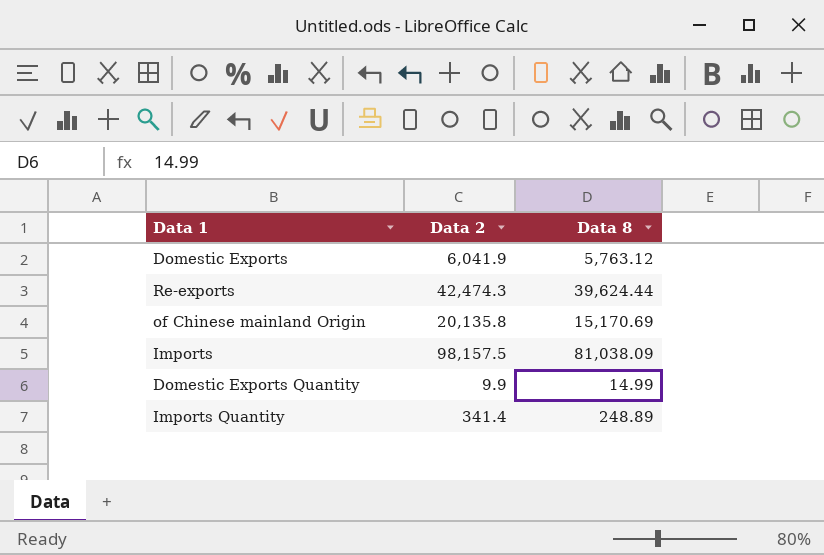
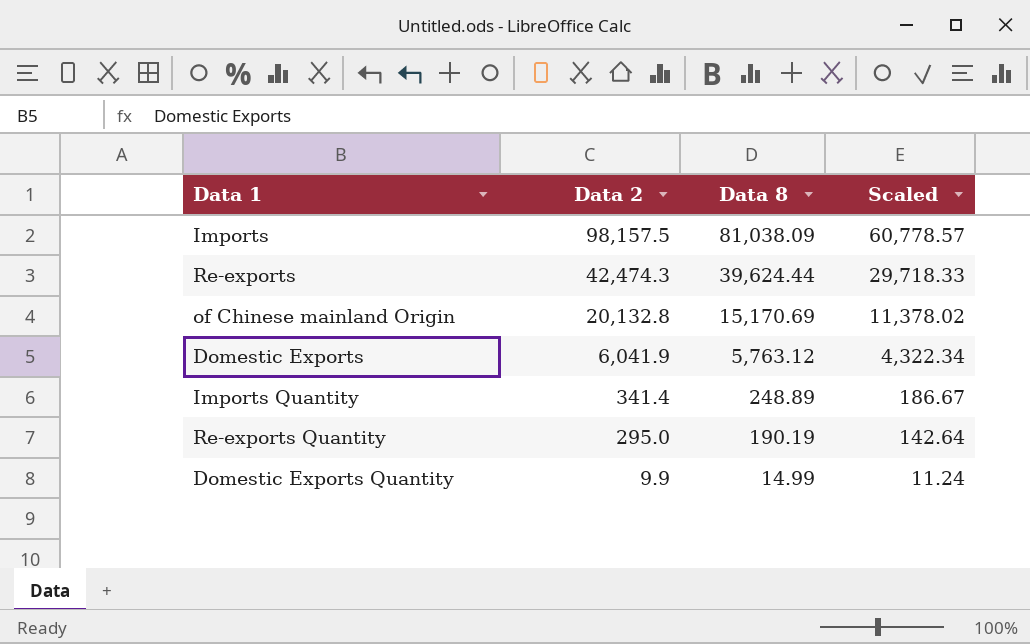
row order: none -> Data 2 descending
column Scaled | formula: none -> [Data 8] * 0.75
of Chinese mainland Origin | Data 2: 20,135.8 -> 20,132.8
row Re-exports Quantity: none -> 295.0 | 190.19 | 142.64

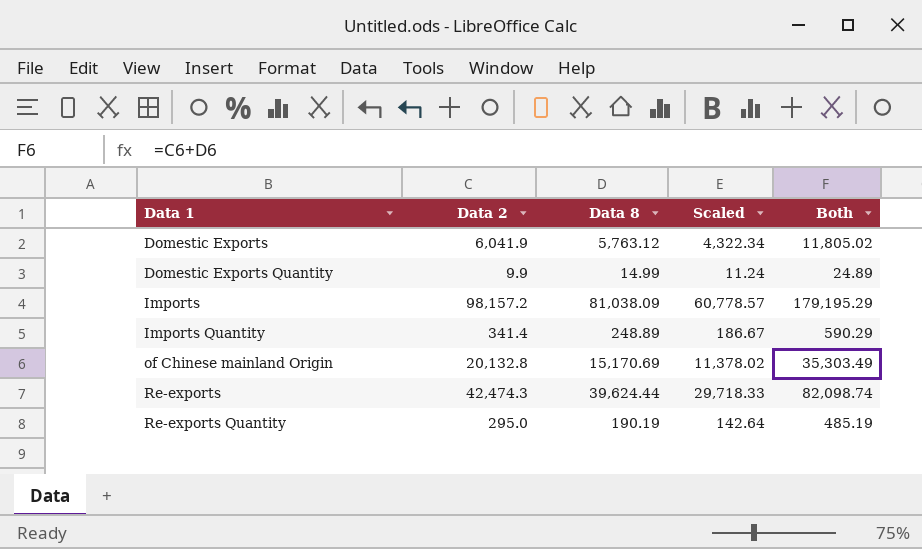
row order: Data 2 descending -> Data 1 ascending
column Both | formula: none -> [Data 2] + [Data 8]
Imports | Data 2: 98,157.5 -> 98,157.2

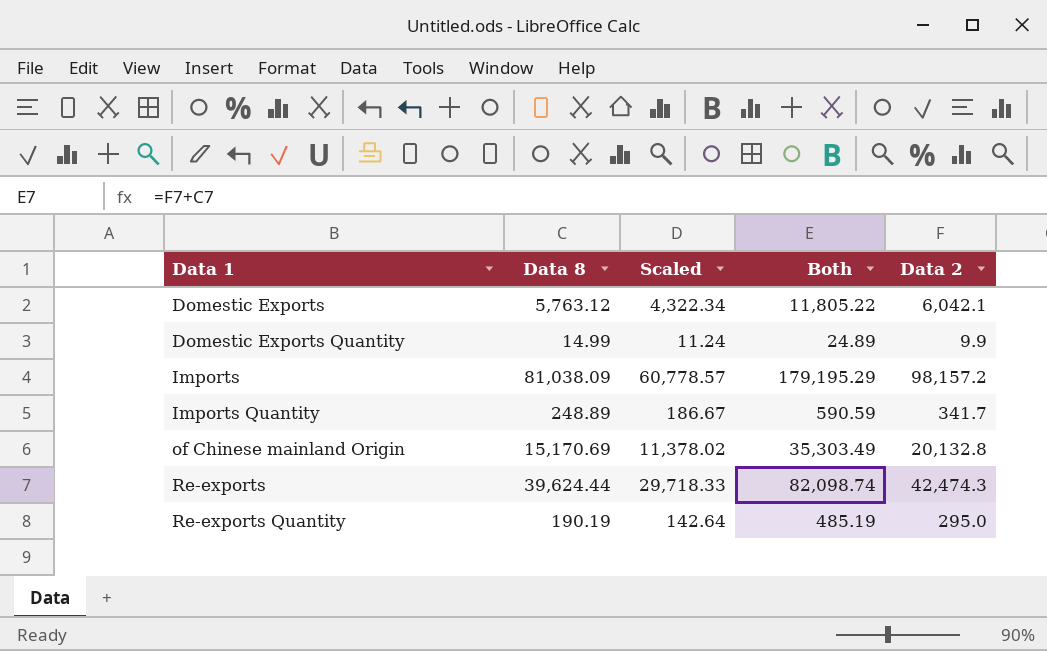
column Data 2 | position: 2 -> 5
Domestic Exports | Both: 11,805.02 -> 11,805.22
Domestic Exports | Data 2: 6,041.9 -> 6,042.1
Imports Quantity | Both: 590.29 -> 590.59
Imports Quantity | Data 2: 341.4 -> 341.7

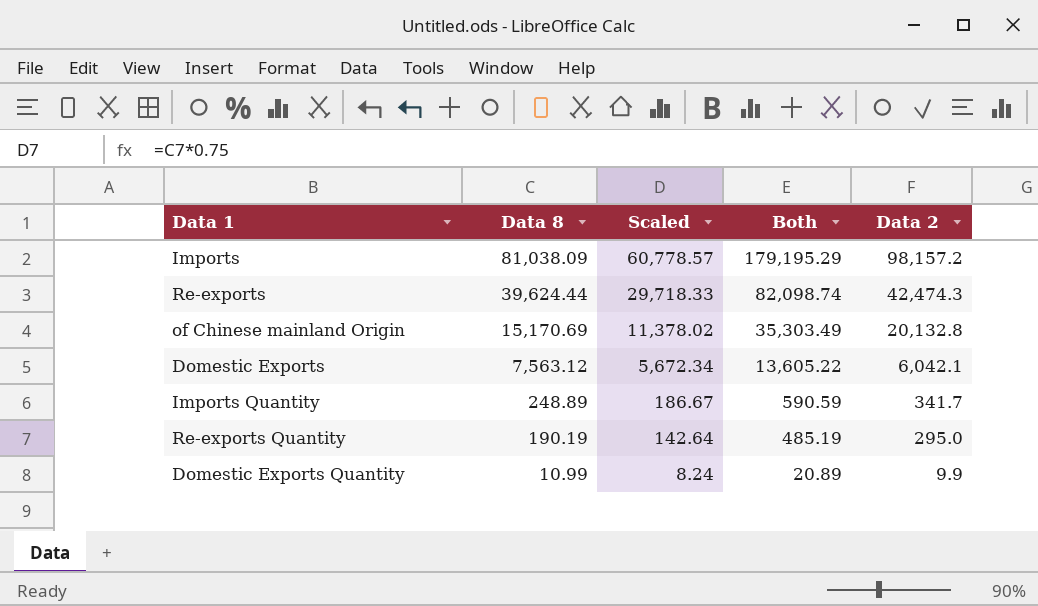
row order: Data 1 ascending -> Data 8 descending
Domestic Exports | Data 8: 5,763.12 -> 7,563.12
Domestic Exports | Scaled: 4,322.34 -> 5,672.34
Domestic Exports | Both: 11,805.22 -> 13,605.22
Domestic Exports Quantity | Data 8: 14.99 -> 10.99
Domestic Exports Quantity | Scaled: 11.24 -> 8.24
Domestic Exports Quantity | Both: 24.89 -> 20.89

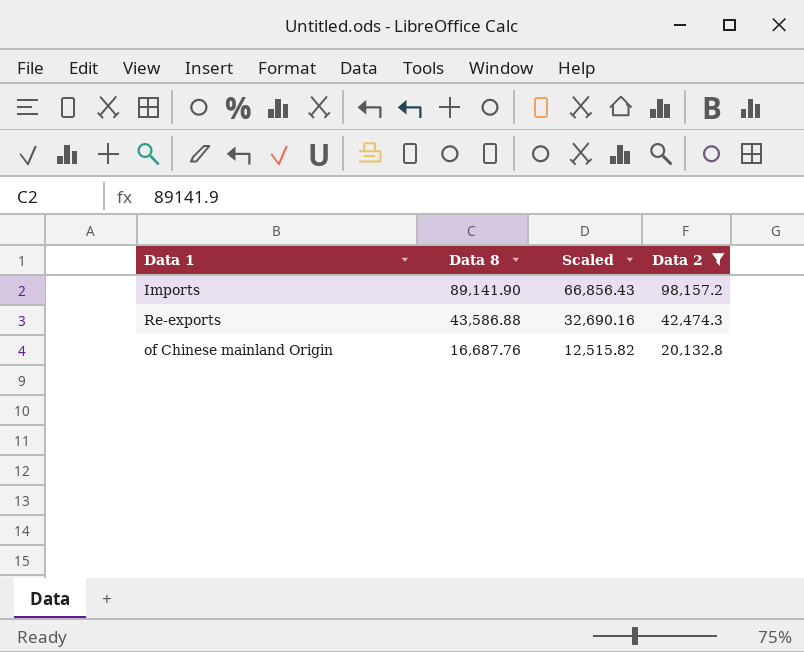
filter: none -> Data 2 >= 20,132.8
column Both | formula: [Data 8] + [Data 2] -> none
Imports | Data 8: 81,038.09 -> 89,141.90
Imports | Scaled: 60,778.57 -> 66,856.43
Re-exports | Data 8: 39,624.44 -> 43,586.88
Re-exports | Scaled: 29,718.33 -> 32,690.16
of Chinese mainland Origin | Data 8: 15,170.69 -> 16,687.76
of Chinese mainland Origin | Scaled: 11,378.02 -> 12,515.82

